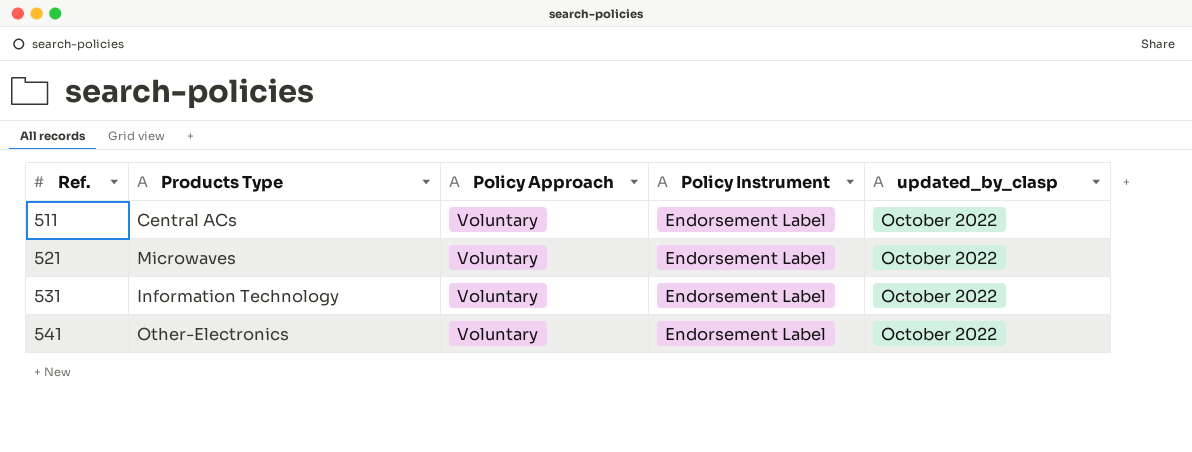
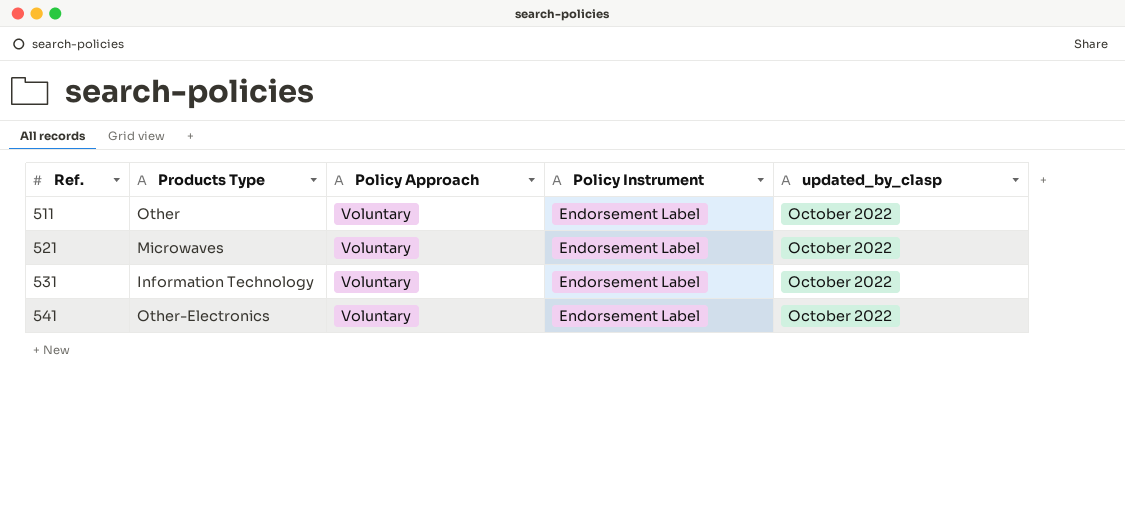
511 | Products Type: Central ACs -> Other

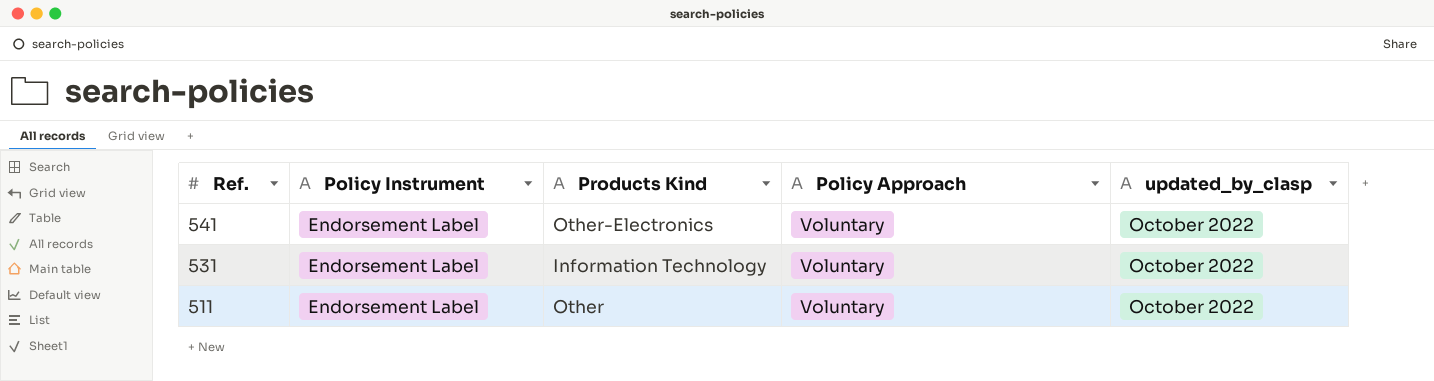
row order: Ref. ascending -> Ref. descending
column Policy Instrument | position: 4 -> 2
column name: Products Type -> Products Kind
row 521: Microwaves | Voluntary | Endorsement Label | October 2022 -> none

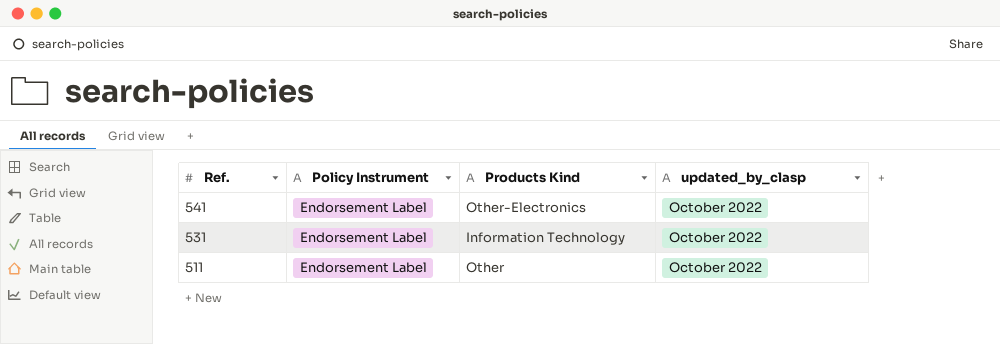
column Policy Approach | position: 4 -> none

